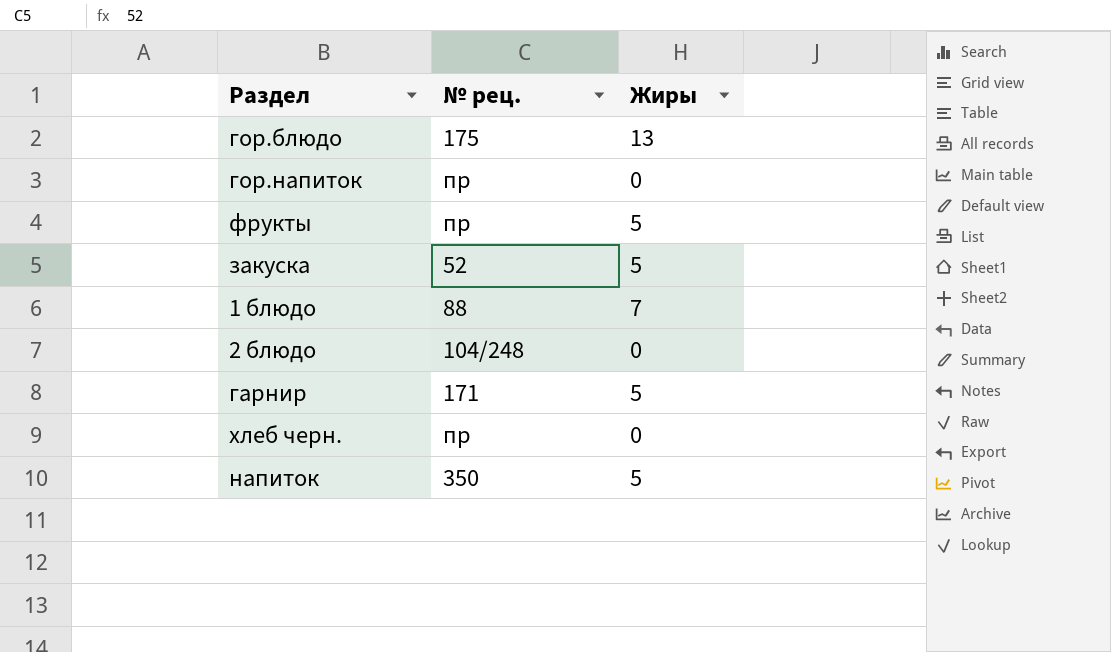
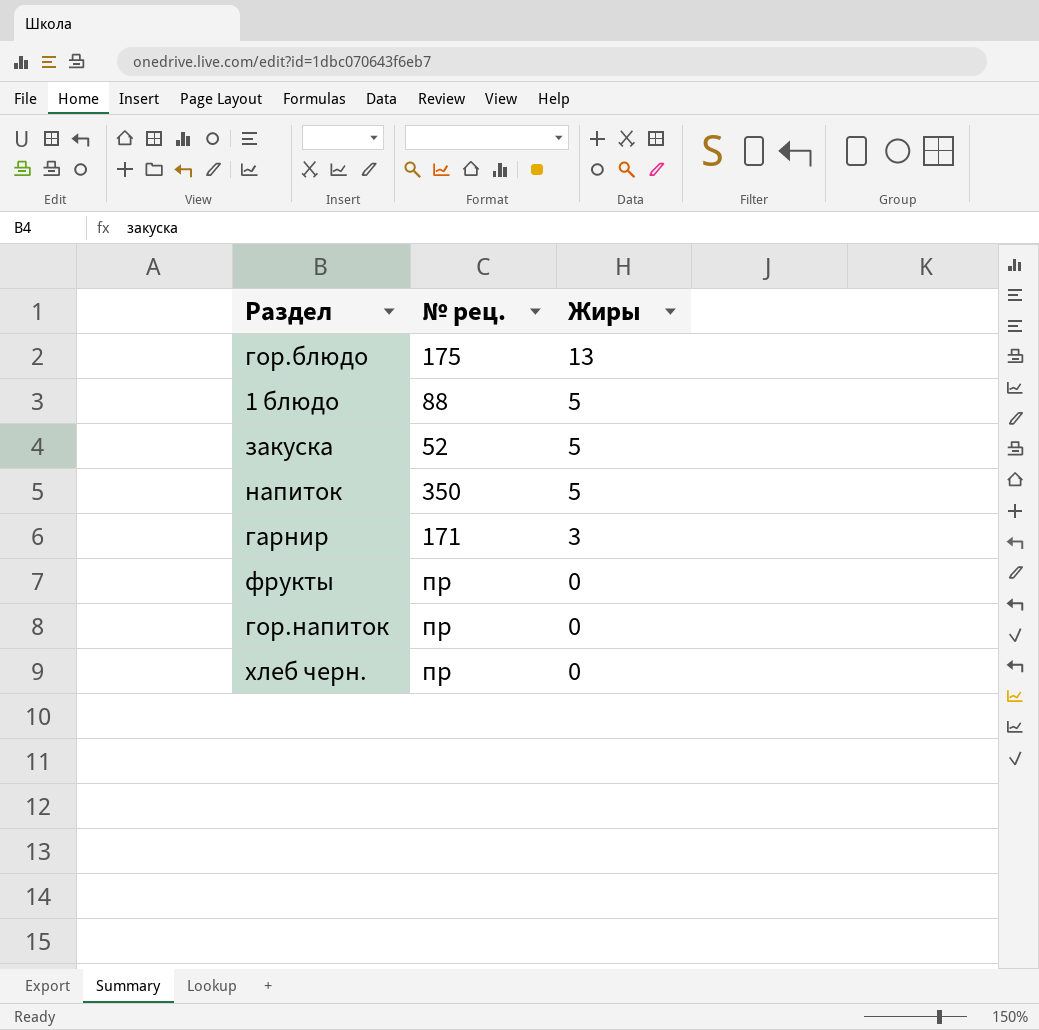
row order: none -> Жиры descending
row 2 блюдо: 104/248 | 0 -> none
1 блюдо | Жиры: 7 -> 5
гарнир | Жиры: 5 -> 3
фрукты | Жиры: 5 -> 0

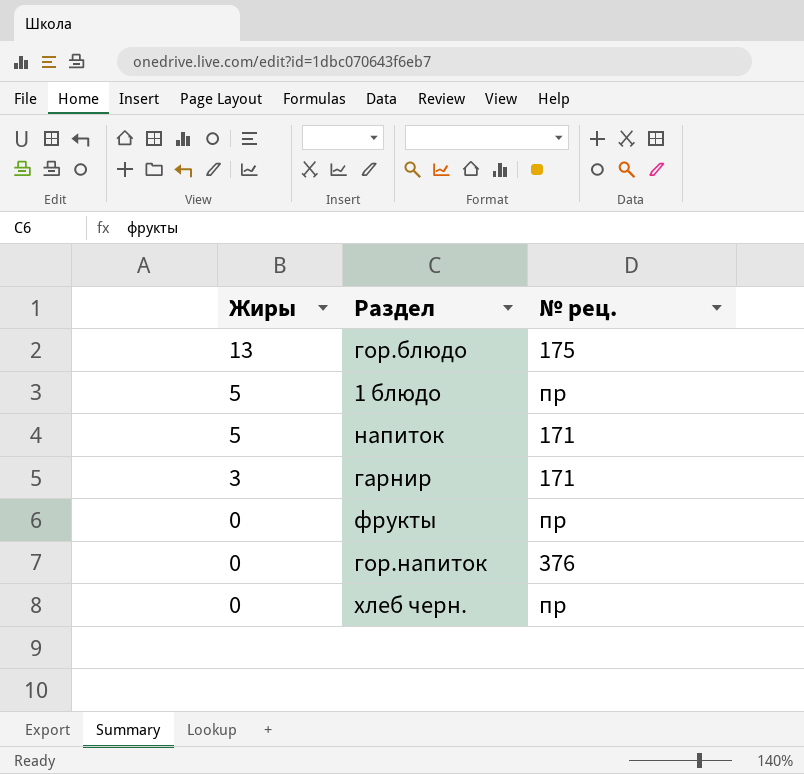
column Жиры | position: 3 -> 1
row закуска: 52 | 5 -> none
1 блюдо | № рец.: 88 -> пр
напиток | № рец.: 350 -> 171
гор.напиток | № рец.: пр -> 376

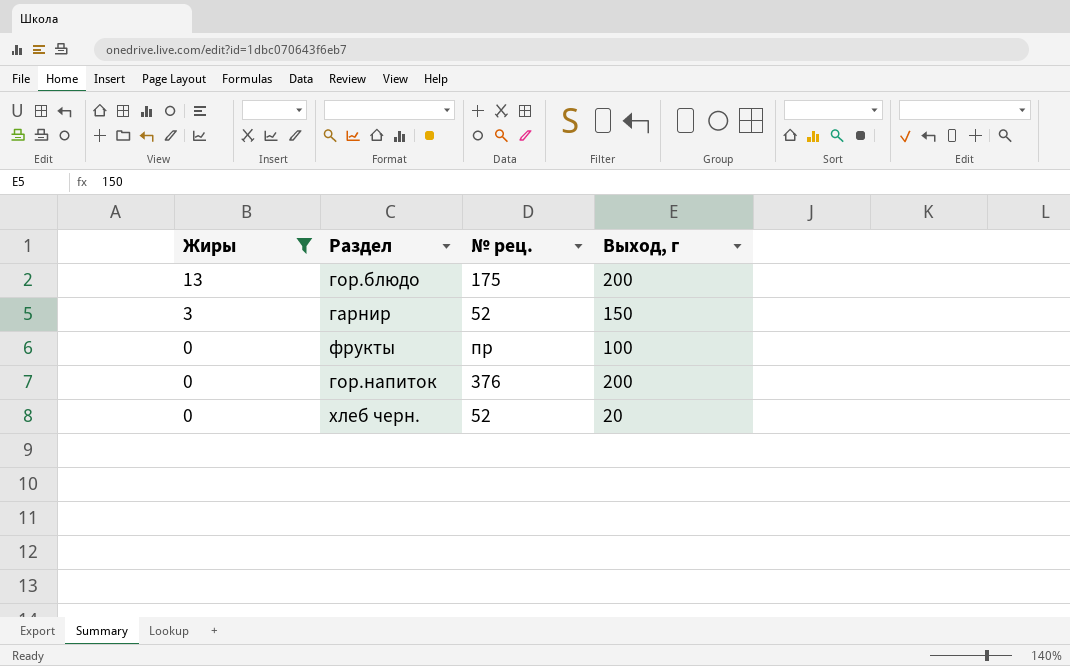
filter: none -> Жиры != 5
column Выход, г | position: none -> 4
гарнир | № рец.: 171 -> 52
хлеб черн. | № рец.: пр -> 52

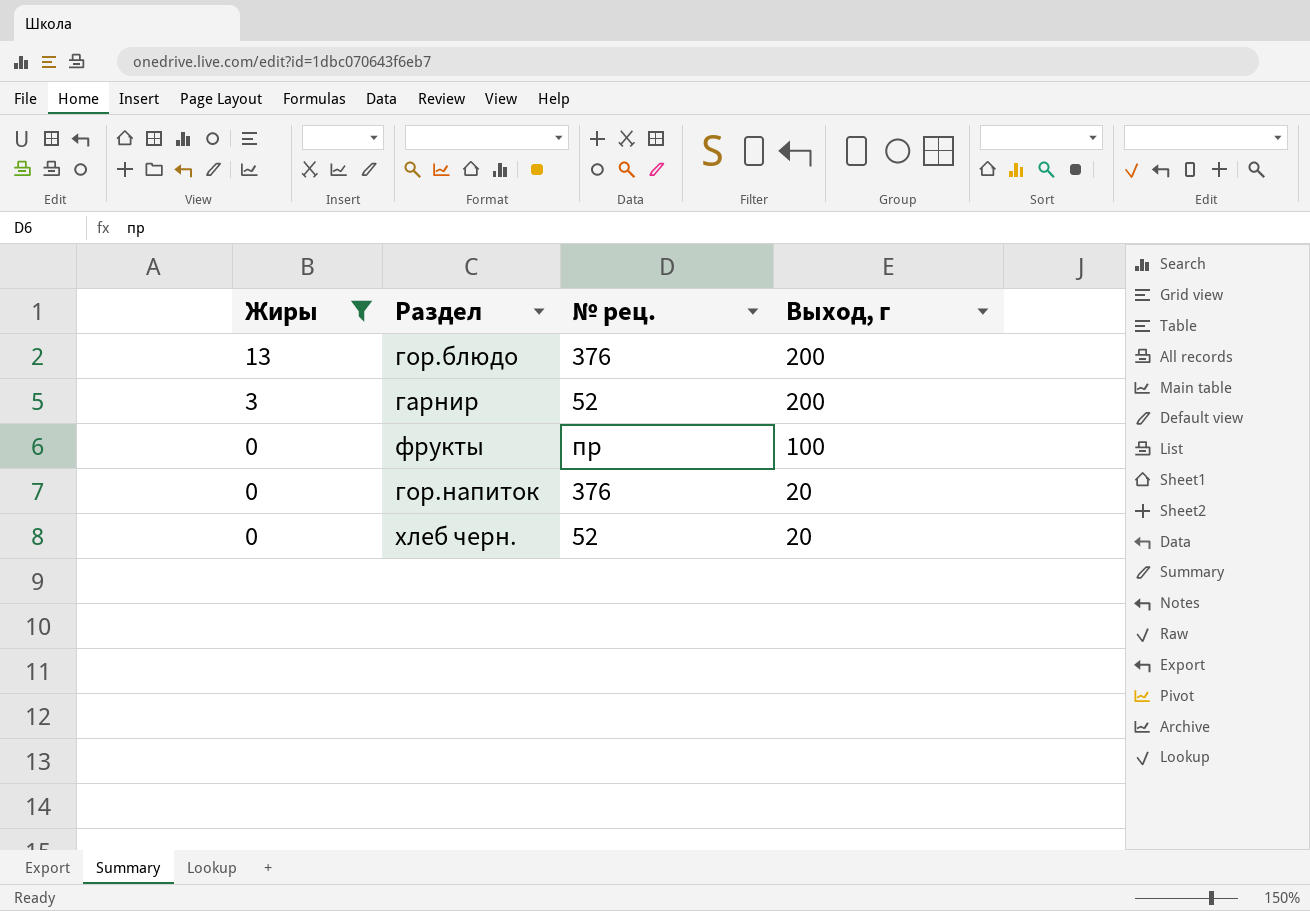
гор.блюдо | № рец.: 175 -> 376
гарнир | Выход, г: 150 -> 200
гор.напиток | Выход, г: 200 -> 20

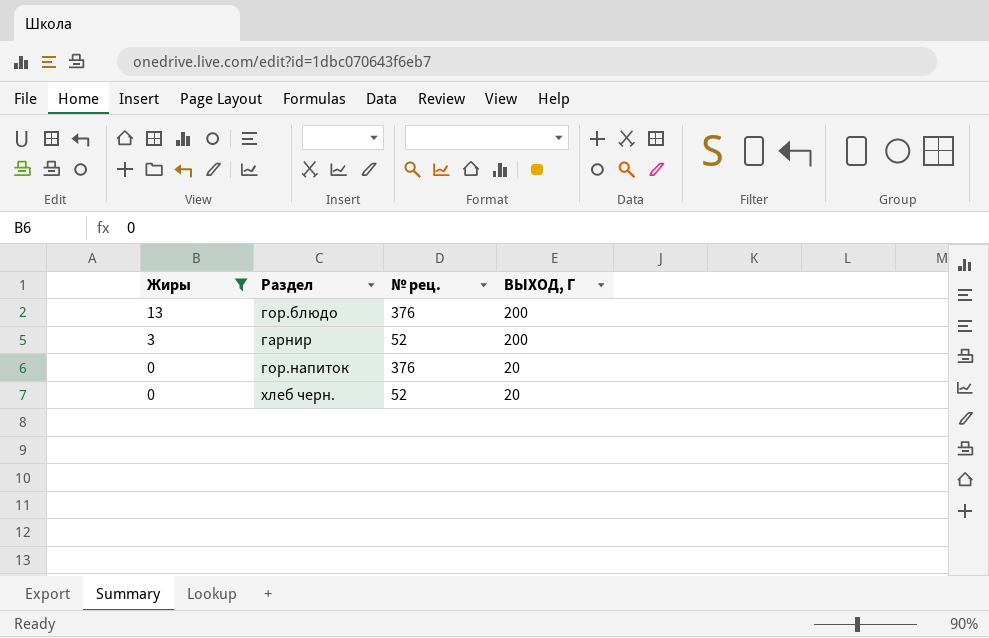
column name: Выход, г -> ВЫХОД, Г
row фрукты: 0 | пр | 100 -> none

